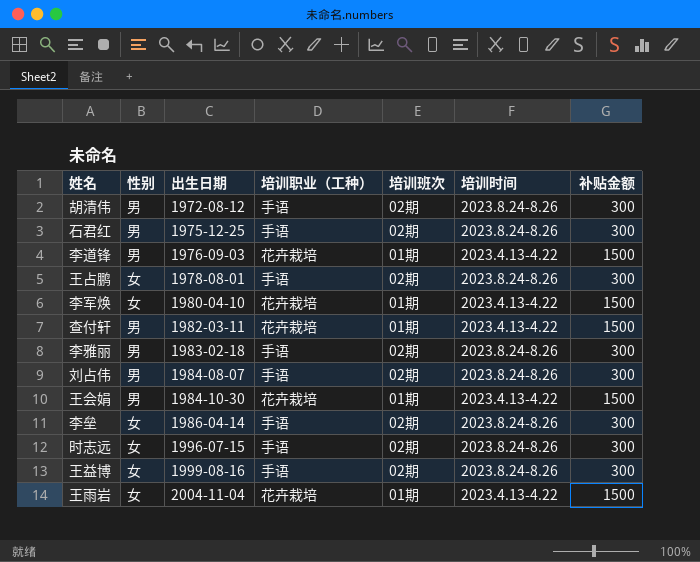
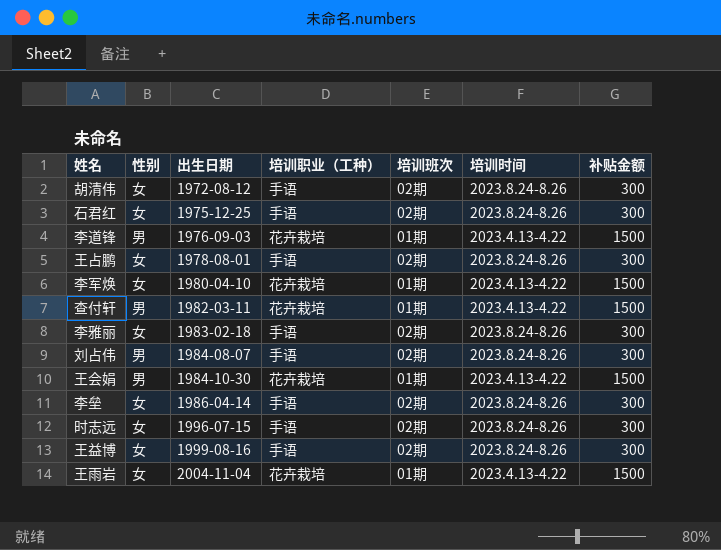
胡清伟 | 性别: 男 -> 女
石君红 | 性别: 男 -> 女
李雅丽 | 性别: 男 -> 女

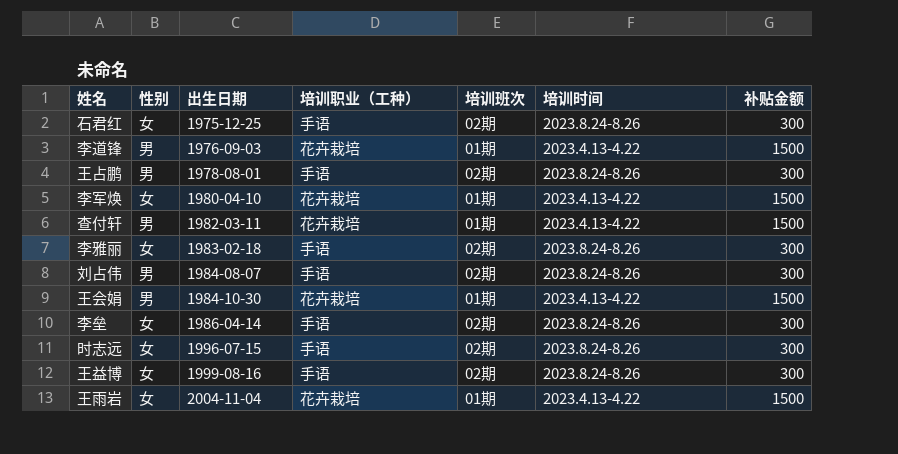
row 胡清伟: 女 | 1972-08-12 | 手语 | 02期 | 2023.8.24-8.26 | 300 -> none
王占鹏 | 性别: 女 -> 男

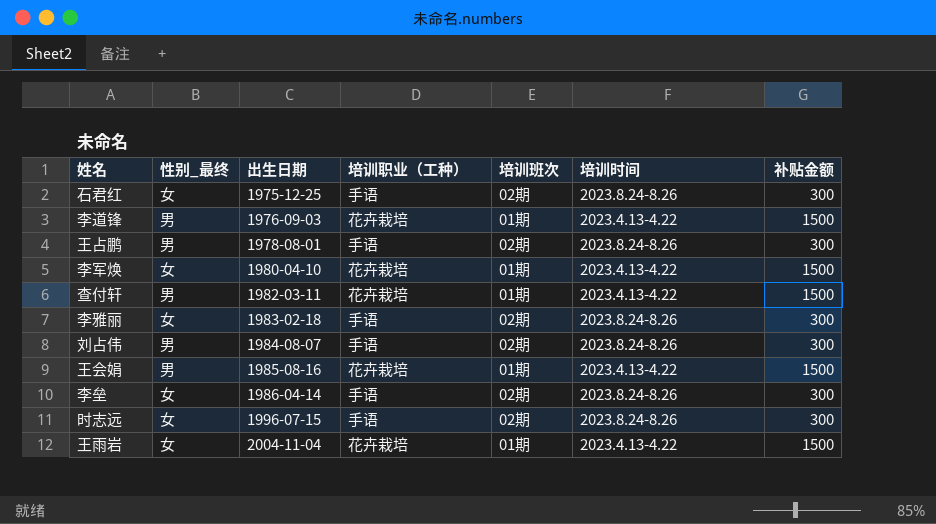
column name: 性别 -> 性别_最终
row 王益博: 女 | 1999-08-16 | 手语 | 02期 | 2023.8.24-8.26 | 300 -> none
王会娟 | 出生日期: 1984-10-30 -> 1985-08-16

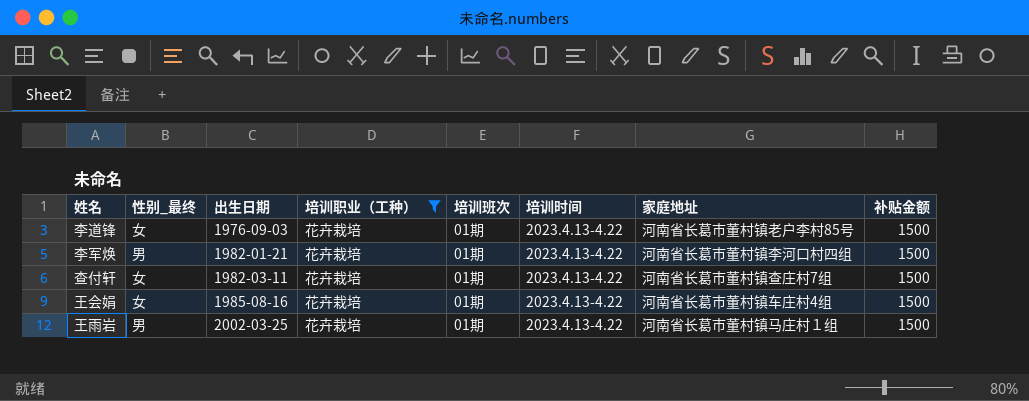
filter: none -> 培训职业（工种） = 花卉栽培
column 家庭地址 | position: none -> 7
李道锋 | 性别_最终: 男 -> 女
李军焕 | 性别_最终: 女 -> 男
李军焕 | 出生日期: 1980-04-10 -> 1982-01-21
查付轩 | 性别_最终: 男 -> 女
王会娟 | 性别_最终: 男 -> 女
王雨岩 | 性别_最终: 女 -> 男
王雨岩 | 出生日期: 2004-11-04 -> 2002-03-25

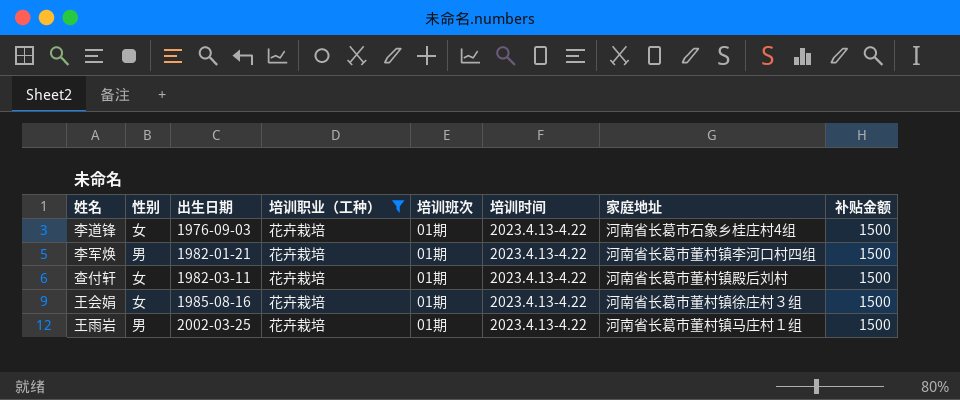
column name: 性别_最终 -> 性别
李道锋 | 家庭地址: 河南省长葛市董村镇老户李村85号 -> 河南省长葛市石象乡桂庄村4组
查付轩 | 家庭地址: 河南省长葛市董村镇查庄村7组 -> 河南省长葛市董村镇殿后刘村
王会娟 | 家庭地址: 河南省长葛市董村镇车庄村4组 -> 河南省长葛市董村镇徐庄村３组

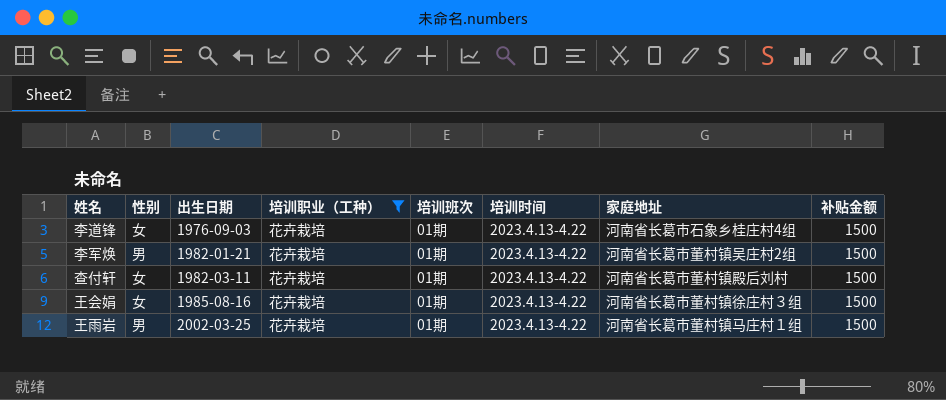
李军焕 | 家庭地址: 河南省长葛市董村镇李河口村四组 -> 河南省长葛市董村镇吴庄村2组

